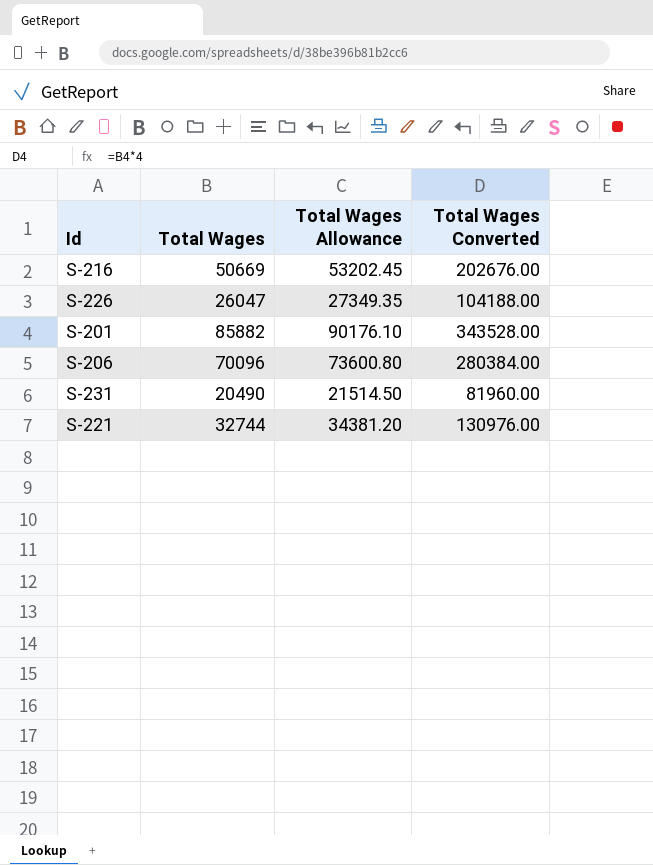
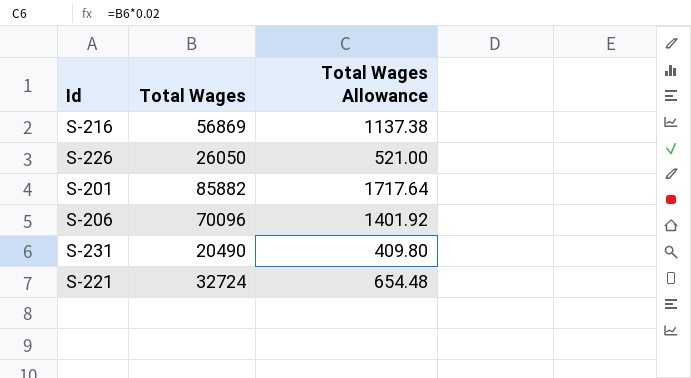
column Total Wages Converted | formula: [Total Wages] * 4 -> none
column Total Wages Allowance | formula: [Total Wages] * 1.05 -> [Total Wages] * 0.02
S-216 | Total Wages: 50669 -> 56869
S-226 | Total Wages: 26047 -> 26050
S-221 | Total Wages: 32744 -> 32724

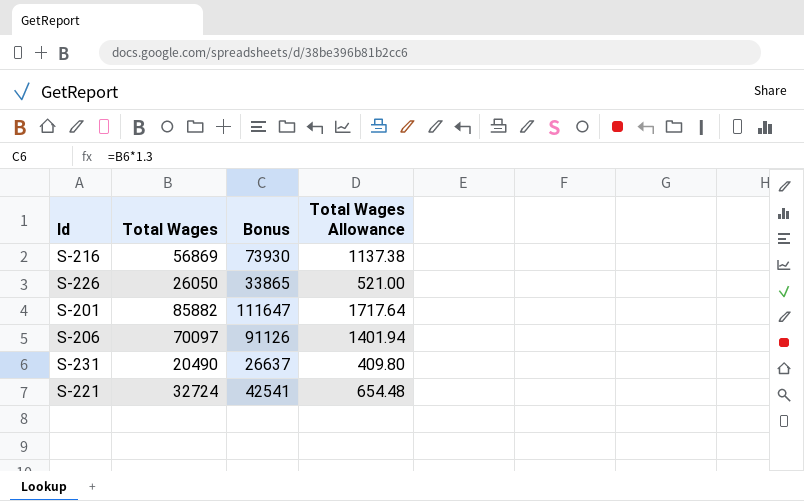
column Bonus | formula: none -> [Total Wages] * 1.3
S-206 | Total Wages: 70096 -> 70097
S-206 | Total Wages Allowance: 1401.92 -> 1401.94

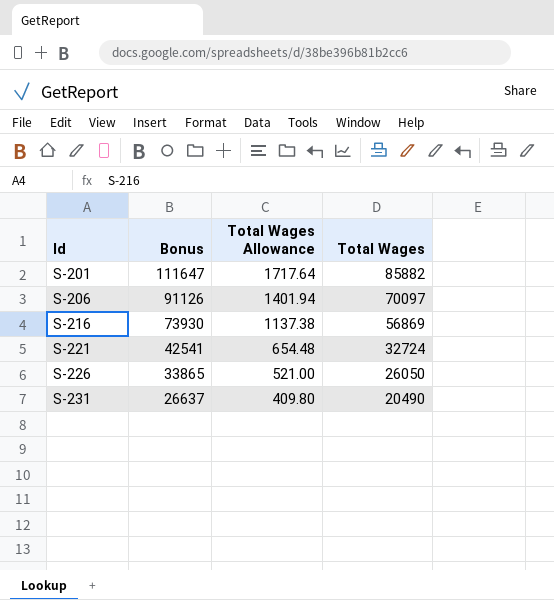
row order: none -> Id ascending
column Total Wages | position: 2 -> 4

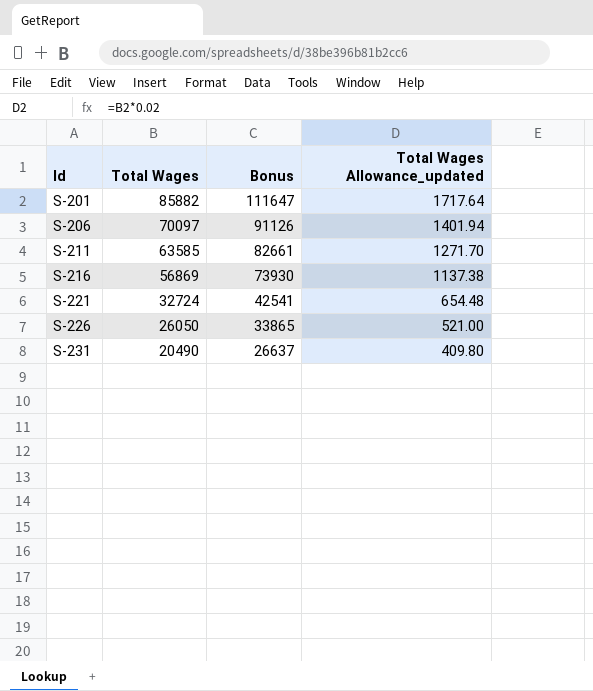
column Total Wages | position: 4 -> 2
column name: Total Wages Allowance -> Total Wages Allowance_updated
row S-211: none -> 63585 | 82661 | 1271.70

